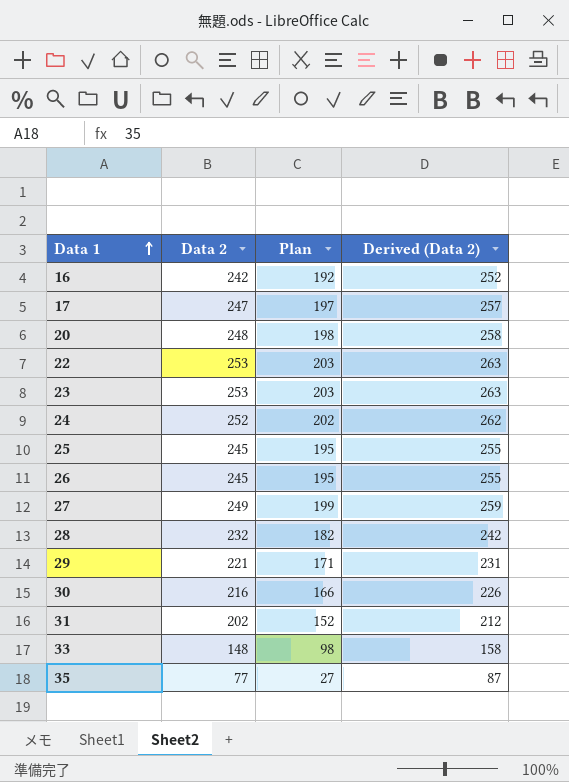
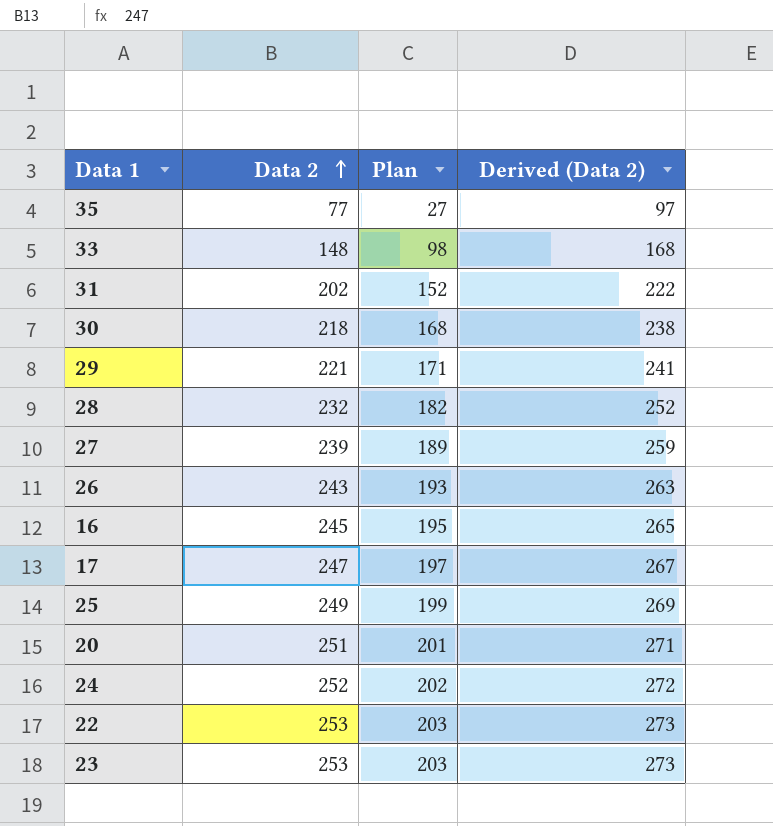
row order: Data 1 ascending -> Data 2 ascending
column Derived (Data 2) | formula: [Data 2] + 10 -> [Data 2] + 20
30 | Data 2: 216 -> 218
30 | Plan: 166 -> 168
27 | Data 2: 249 -> 239
27 | Plan: 199 -> 189
26 | Data 2: 245 -> 243
26 | Plan: 195 -> 193
16 | Data 2: 242 -> 245
16 | Plan: 192 -> 195
25 | Data 2: 245 -> 249
25 | Plan: 195 -> 199
20 | Data 2: 248 -> 251
20 | Plan: 198 -> 201

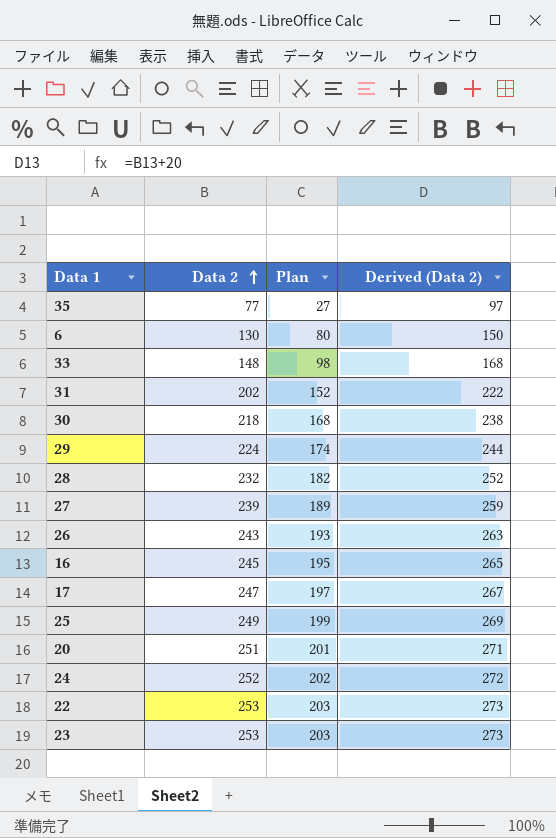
row 6: none -> 130 | 80 | 150
29 | Data 2: 221 -> 224
29 | Plan: 171 -> 174
29 | Derived (Data 2): 241 -> 244

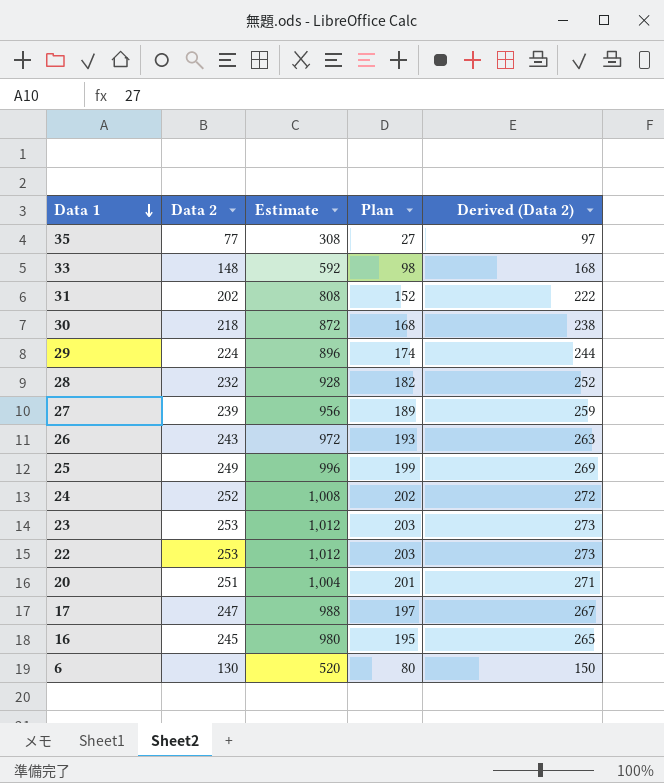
row order: Data 2 ascending -> Data 1 descending
column Estimate | formula: none -> [Data 2] * 4

